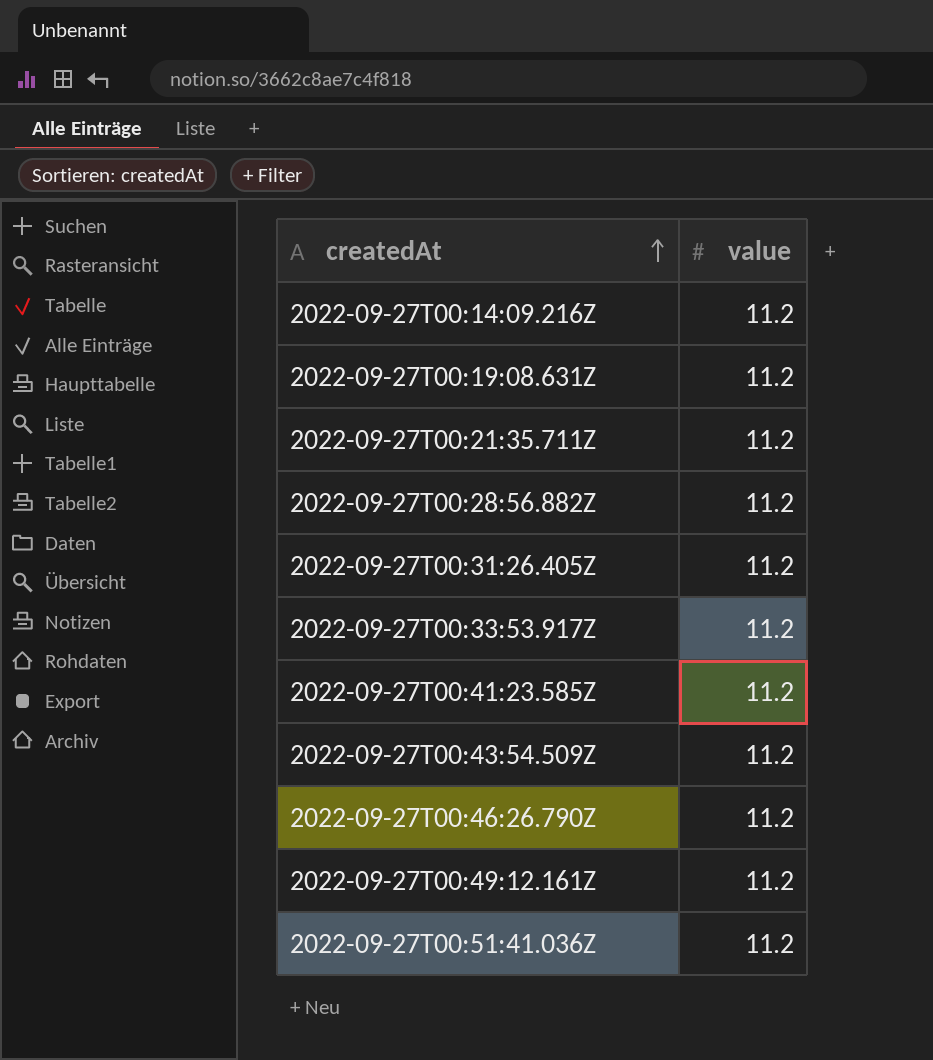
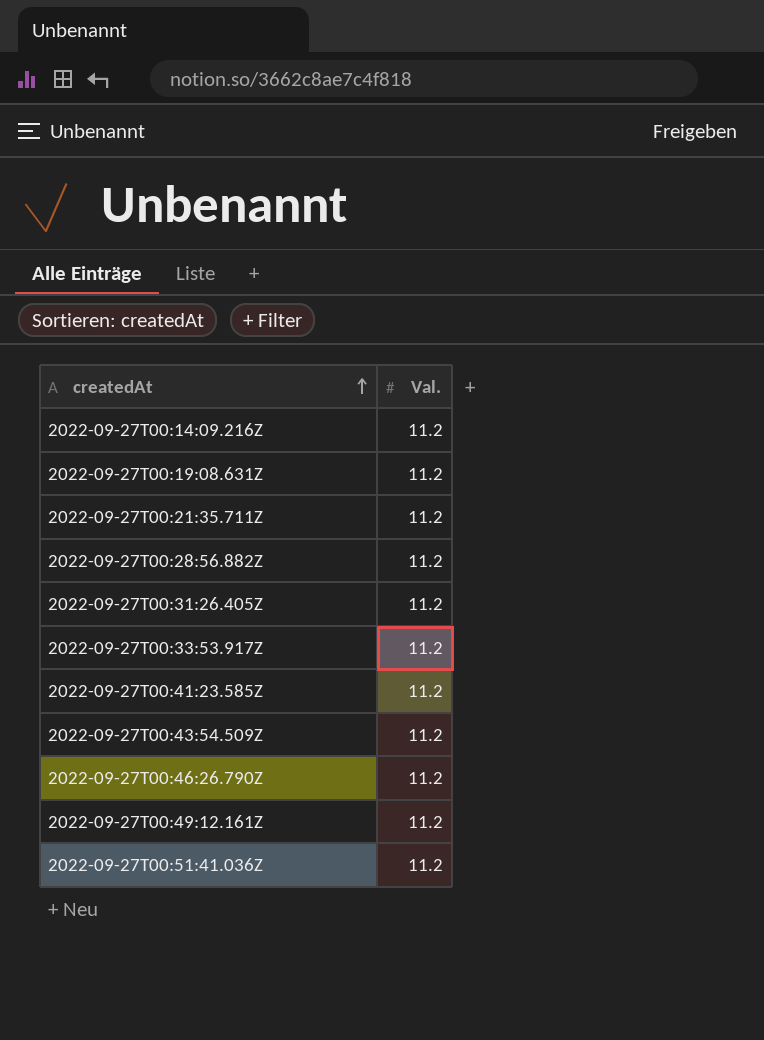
column name: value -> Val.

